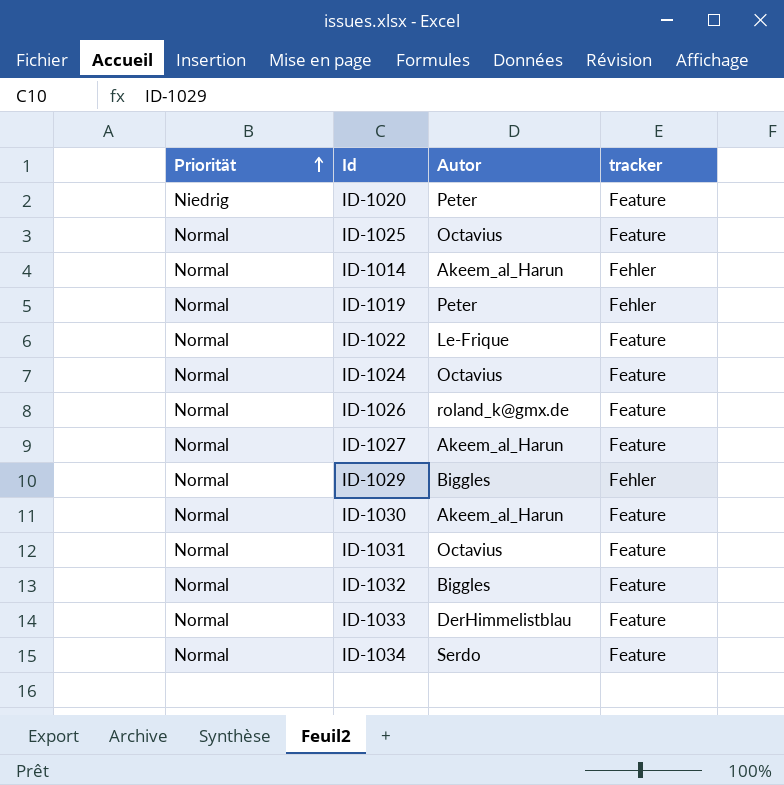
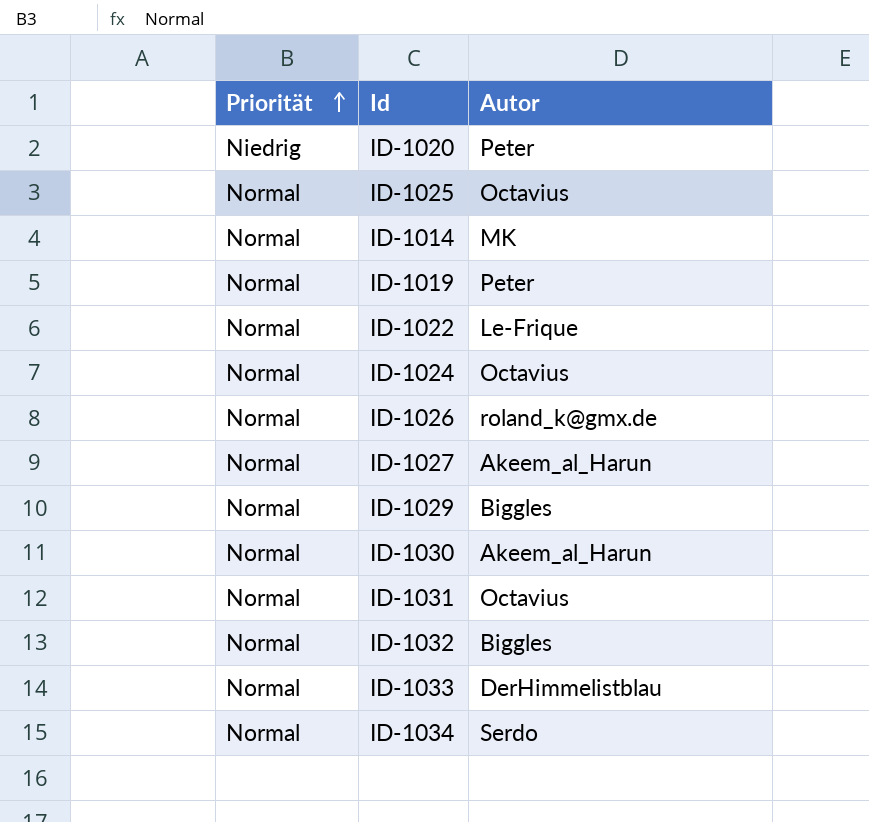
column tracker | position: 4 -> none
ID-1014 | Autor: Akeem_al_Harun -> MK

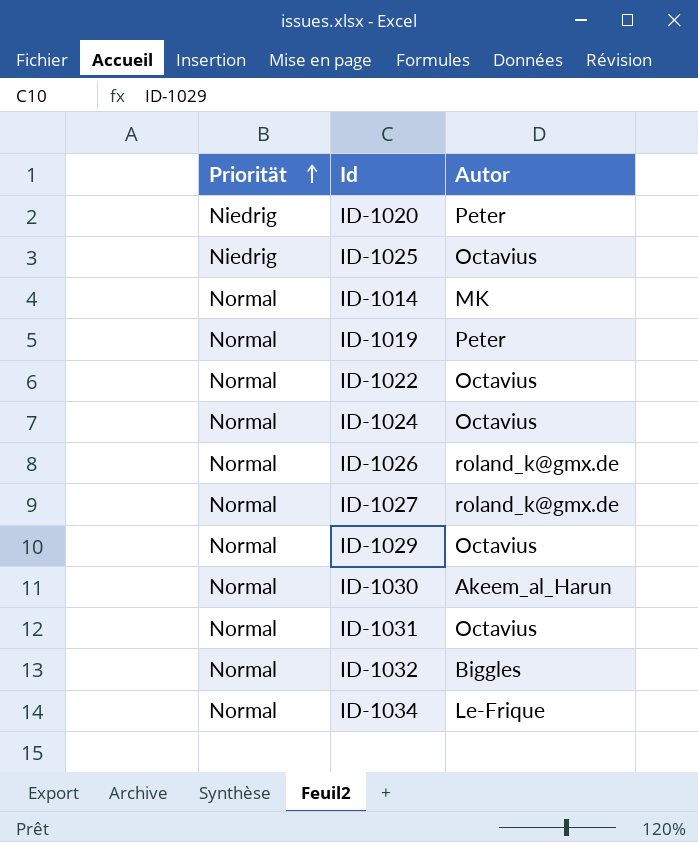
row ID-1033: Normal | DerHimmelistblau -> none
ID-1025 | Priorität: Normal -> Niedrig
ID-1022 | Autor: Le-Frique -> Octavius
ID-1027 | Autor: Akeem_al_Harun -> roland_k@gmx.de
ID-1029 | Autor: Biggles -> Octavius
ID-1034 | Autor: Serdo -> Le-Frique

